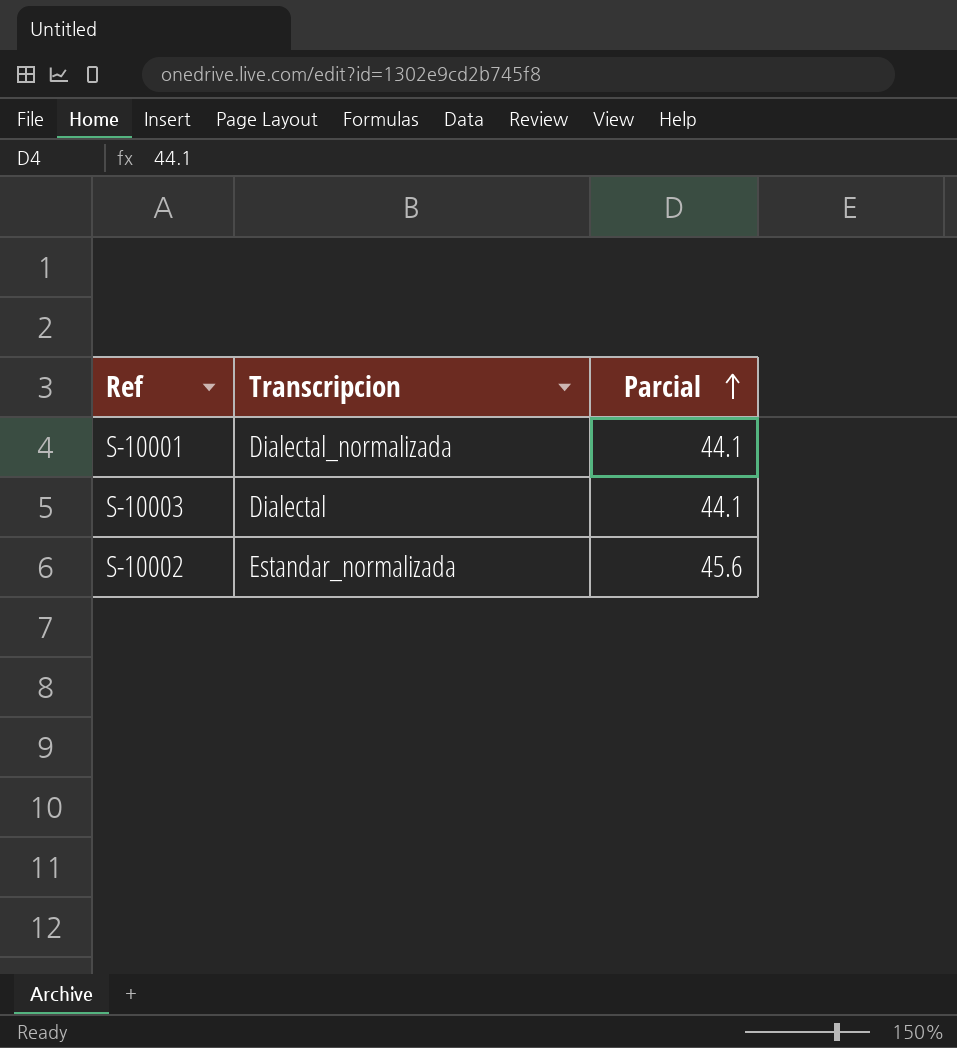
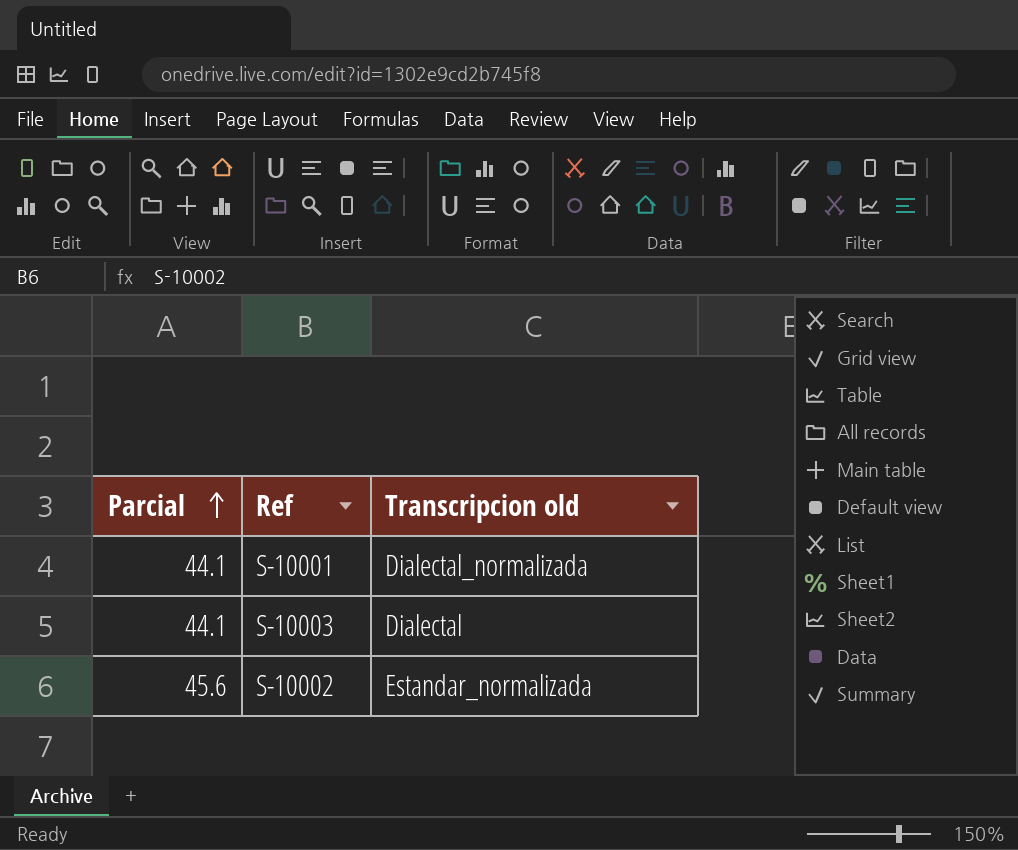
column Parcial | position: 3 -> 1
column name: Transcripcion -> Transcripcion old

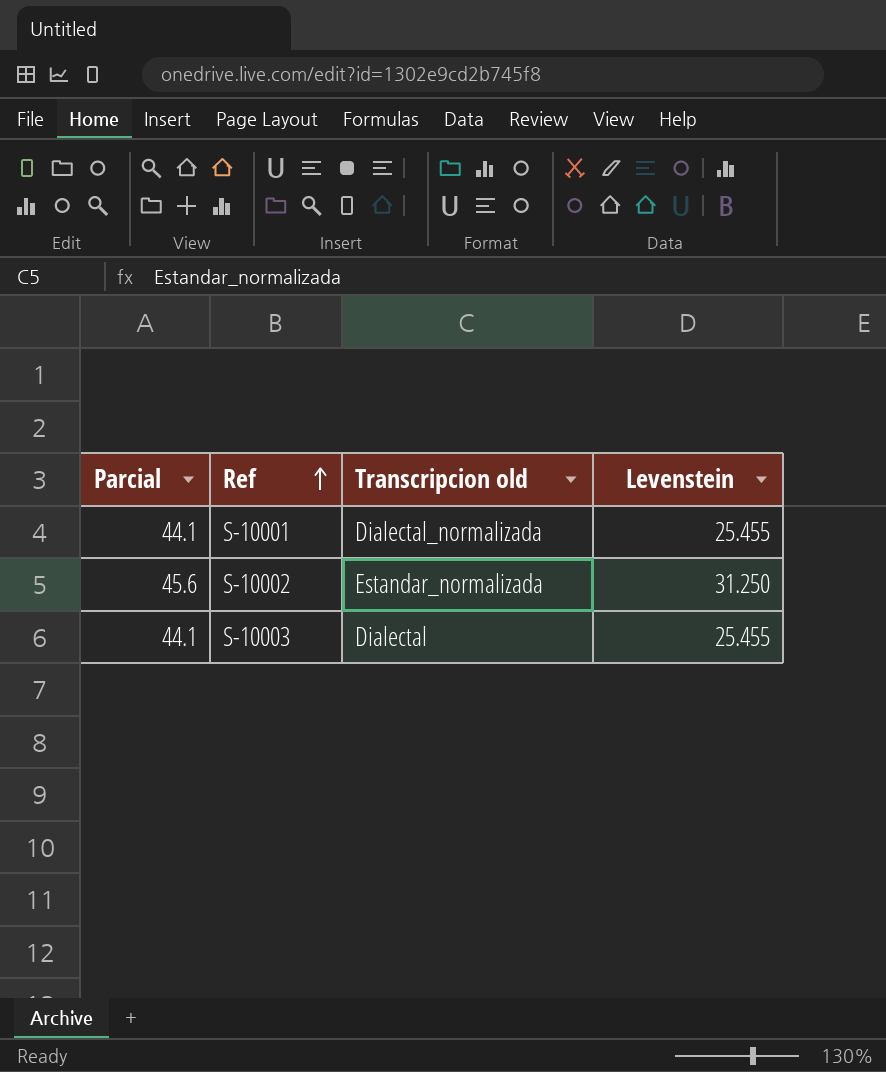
row order: Parcial ascending -> Ref ascending
column Levenstein | position: none -> 4

